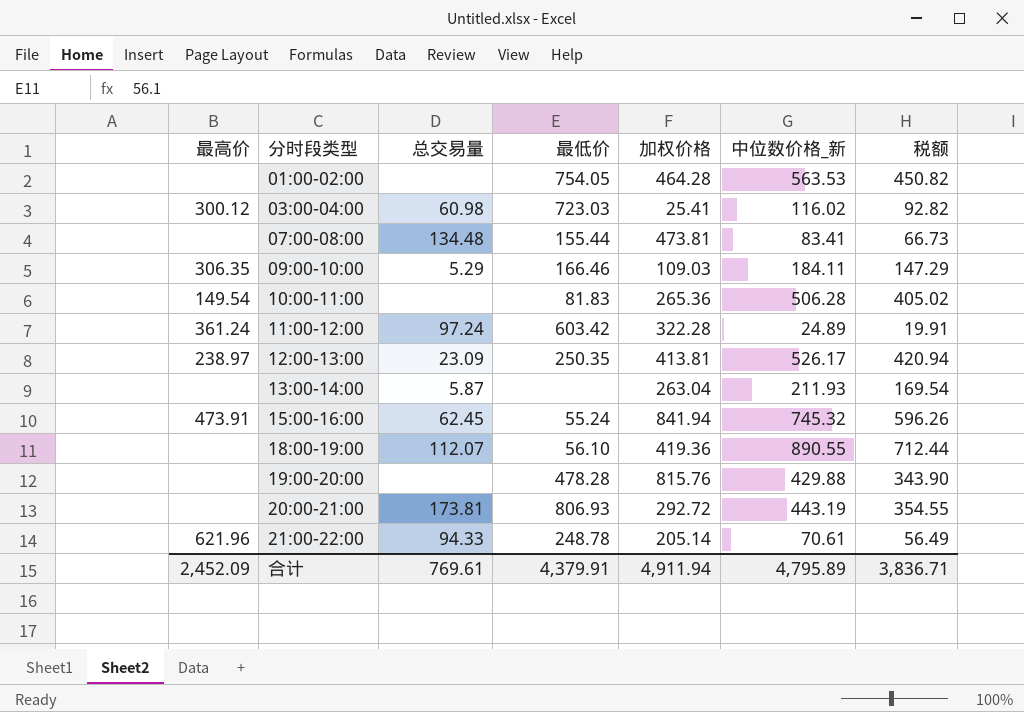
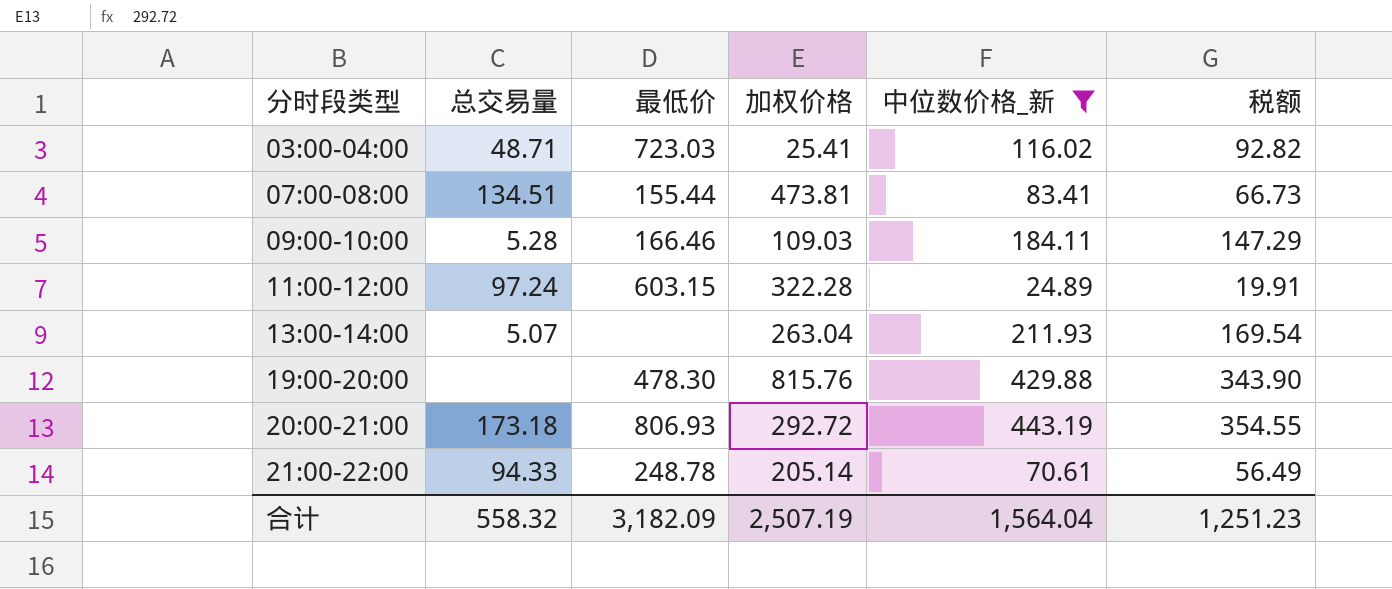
filter: none -> 中位数价格_新 <= 443.19
column 最高价 | position: 1 -> none
03:00-04:00 | 总交易量: 60.98 -> 48.71
07:00-08:00 | 总交易量: 134.48 -> 134.51
09:00-10:00 | 总交易量: 5.29 -> 5.28
11:00-12:00 | 最低价: 603.42 -> 603.15
13:00-14:00 | 总交易量: 5.87 -> 5.07
19:00-20:00 | 最低价: 478.28 -> 478.30
20:00-21:00 | 总交易量: 173.81 -> 173.18
合计 | 总交易量: 769.61 -> 558.32
合计 | 最低价: 4,379.91 -> 3,182.09
合计 | 加权价格: 4,911.94 -> 2,507.19
合计 | 中位数价格_新: 4,795.89 -> 1,564.04
合计 | 税额: 3,836.71 -> 1,251.23

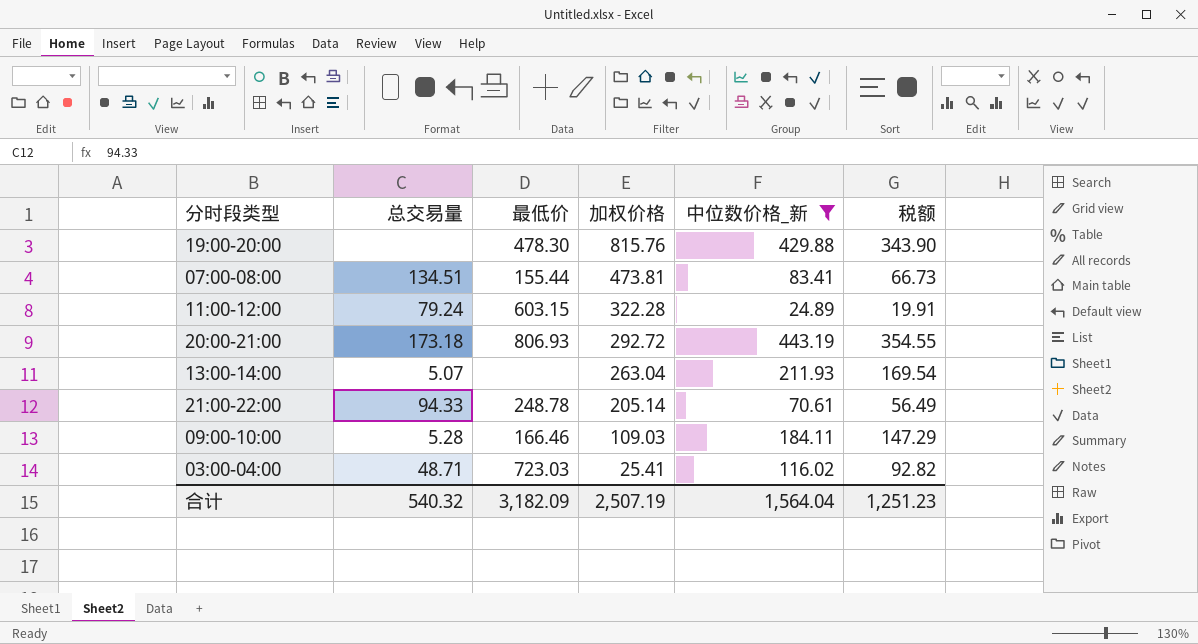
row order: 分时段类型 ascending -> 加权价格 descending
11:00-12:00 | 总交易量: 97.24 -> 79.24
合计 | 总交易量: 558.32 -> 540.32

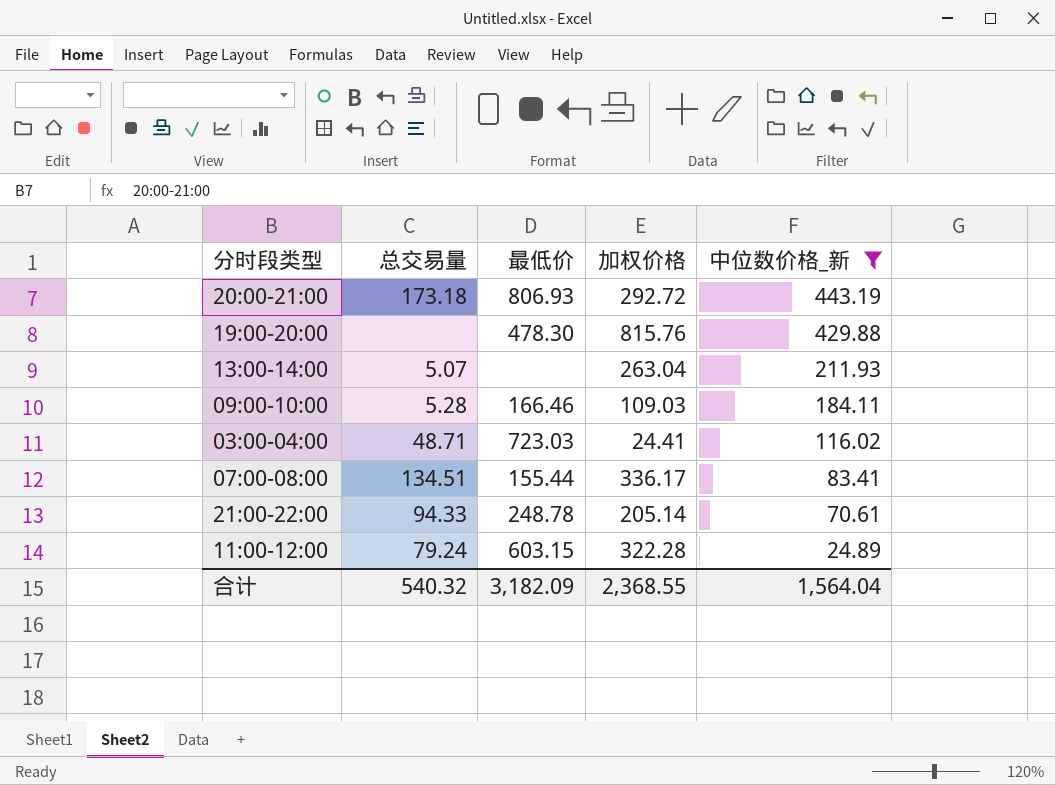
row order: 加权价格 descending -> 中位数价格_新 descending
column 税额 | formula: [中位数价格_新] * 0.8 -> none
03:00-04:00 | 加权价格: 25.41 -> 24.41
07:00-08:00 | 加权价格: 473.81 -> 336.17
合计 | 加权价格: 2,507.19 -> 2,368.55

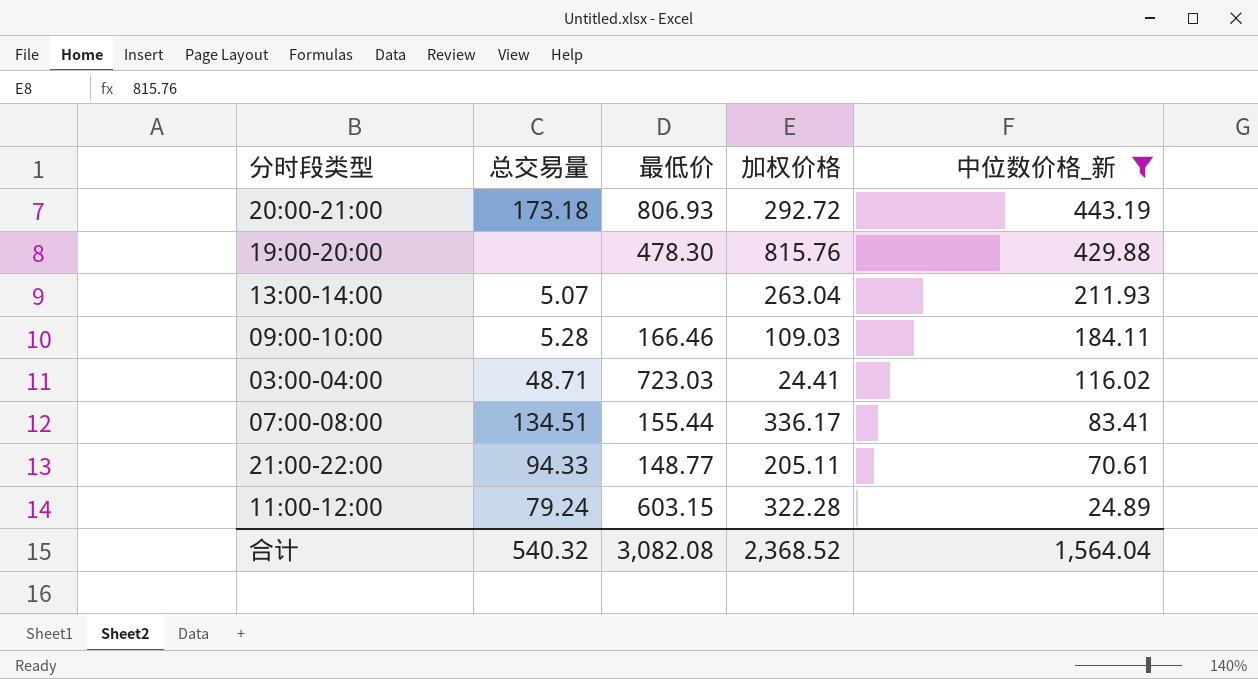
21:00-22:00 | 最低价: 248.78 -> 148.77
21:00-22:00 | 加权价格: 205.14 -> 205.11
合计 | 最低价: 3,182.09 -> 3,082.08
合计 | 加权价格: 2,368.55 -> 2,368.52

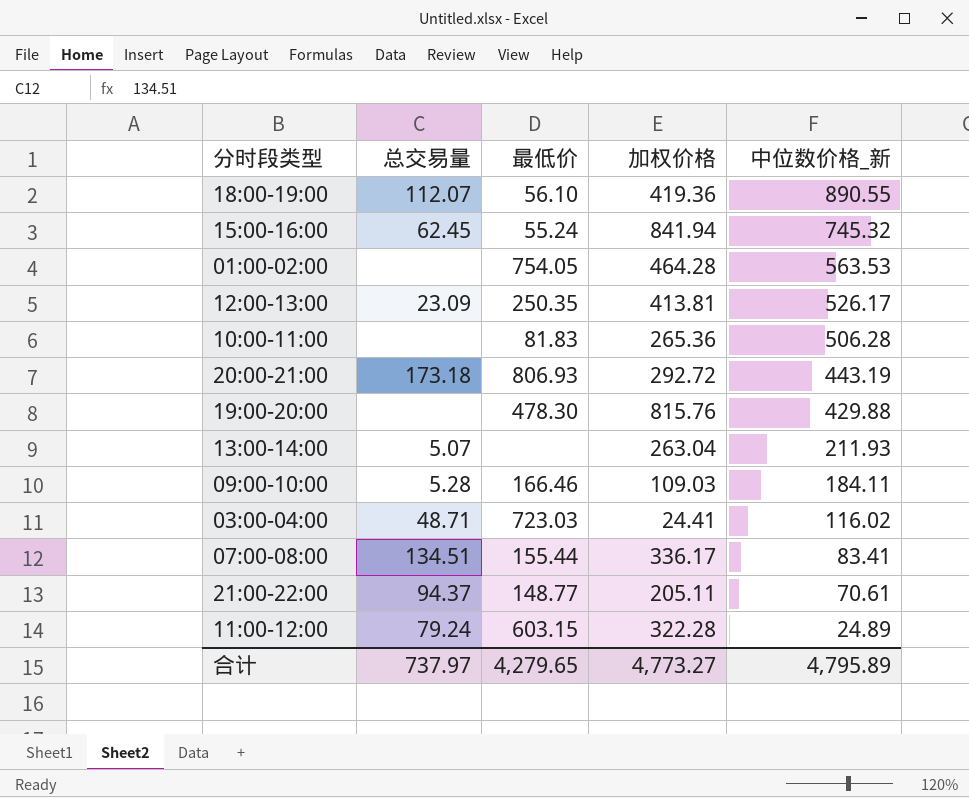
filter: 中位数价格_新 <= 443.19 -> none
21:00-22:00 | 总交易量: 94.33 -> 94.37
合计 | 总交易量: 540.32 -> 737.97
合计 | 最低价: 3,082.08 -> 4,279.65
合计 | 加权价格: 2,368.52 -> 4,773.27
合计 | 中位数价格_新: 1,564.04 -> 4,795.89

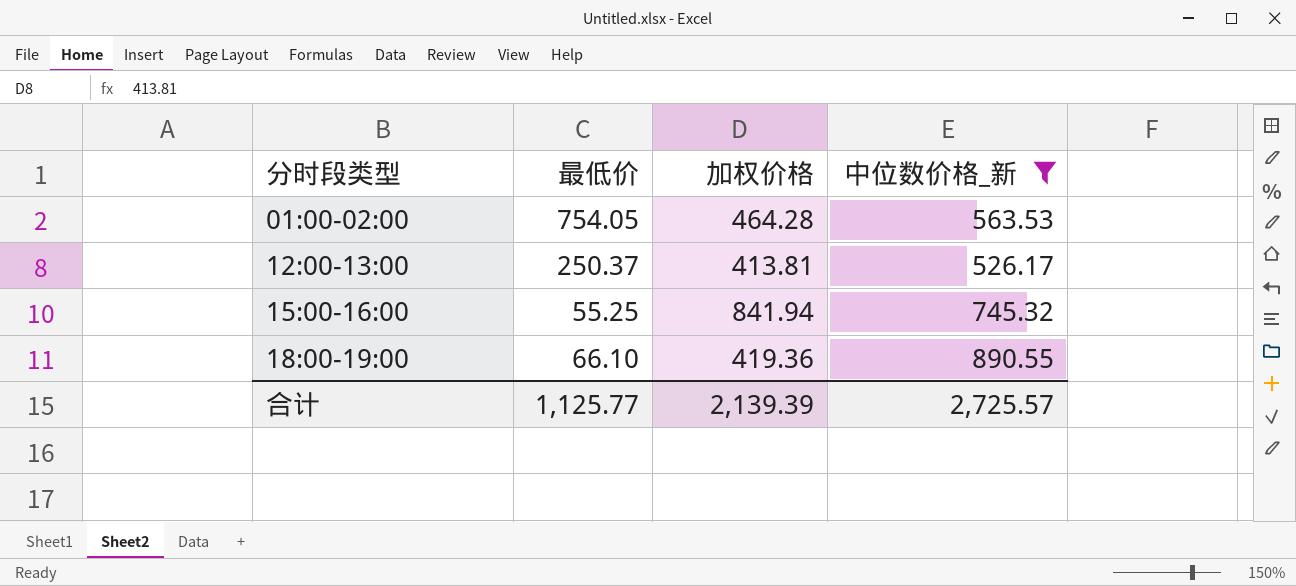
filter: none -> 中位数价格_新 >= 526.17
row order: 中位数价格_新 descending -> 分时段类型 ascending
column 总交易量 | position: 2 -> none
12:00-13:00 | 最低价: 250.35 -> 250.37
15:00-16:00 | 最低价: 55.24 -> 55.25
18:00-19:00 | 最低价: 56.10 -> 66.10
合计 | 最低价: 4,279.65 -> 1,125.77
合计 | 加权价格: 4,773.27 -> 2,139.39
合计 | 中位数价格_新: 4,795.89 -> 2,725.57

